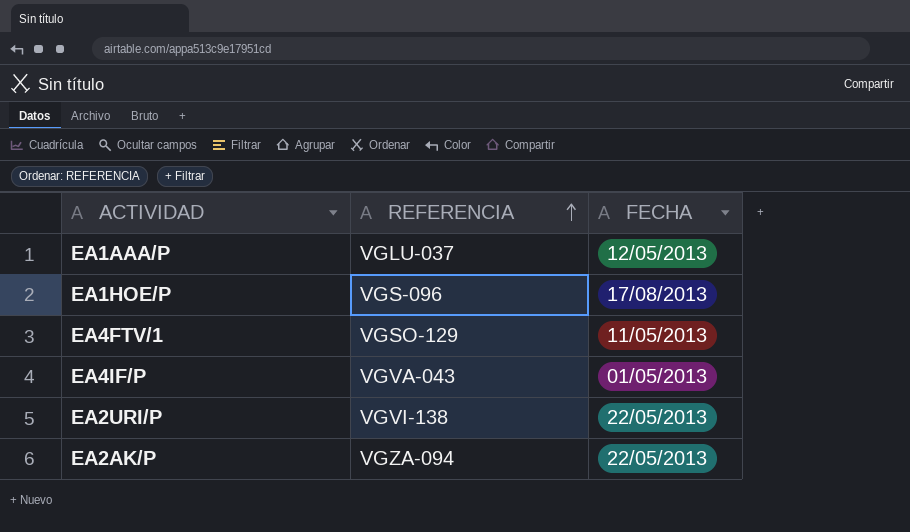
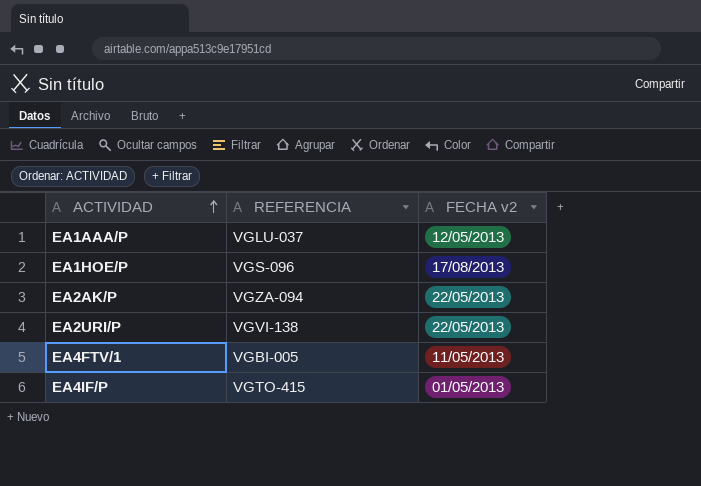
row order: REFERENCIA ascending -> ACTIVIDAD ascending
column name: FECHA -> FECHA v2
EA4FTV/1 | REFERENCIA: VGSO-129 -> VGBI-005
EA4IF/P | REFERENCIA: VGVA-043 -> VGTO-415

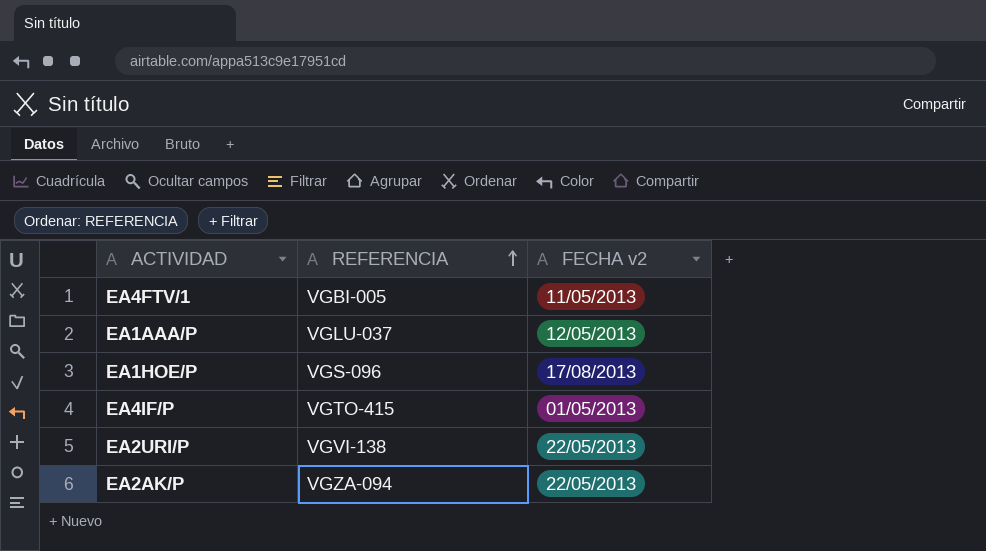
row order: ACTIVIDAD ascending -> REFERENCIA ascending

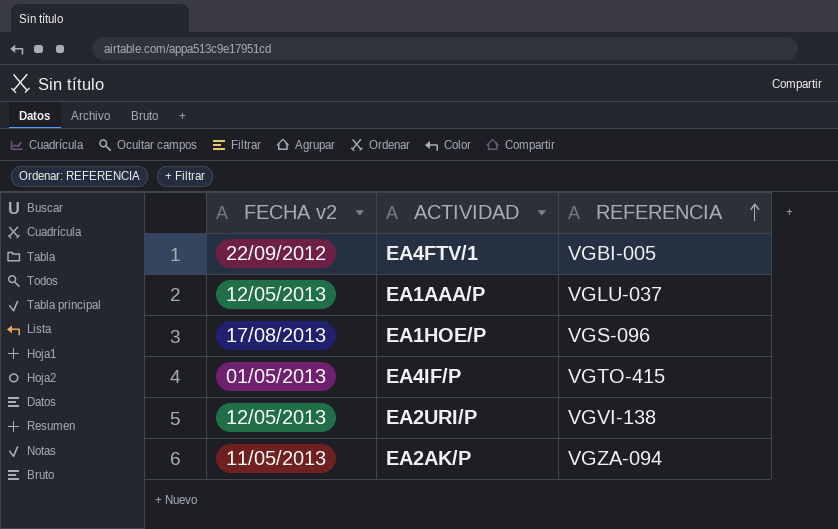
column FECHA v2 | position: 3 -> 1
EA4FTV/1 | FECHA v2: 11/05/2013 -> 22/09/2012
EA2URI/P | FECHA v2: 22/05/2013 -> 12/05/2013
EA2AK/P | FECHA v2: 22/05/2013 -> 11/05/2013

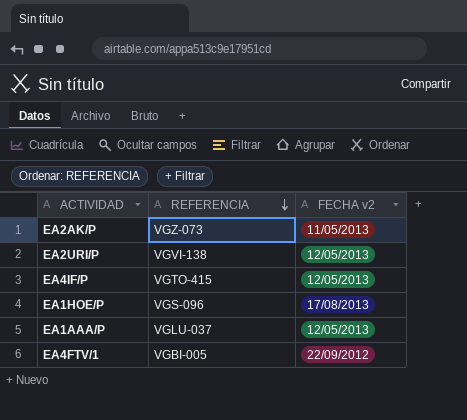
row order: REFERENCIA ascending -> REFERENCIA descending
column FECHA v2 | position: 1 -> 3
EA2AK/P | REFERENCIA: VGZA-094 -> VGZ-073
EA4IF/P | FECHA v2: 01/05/2013 -> 12/05/2013

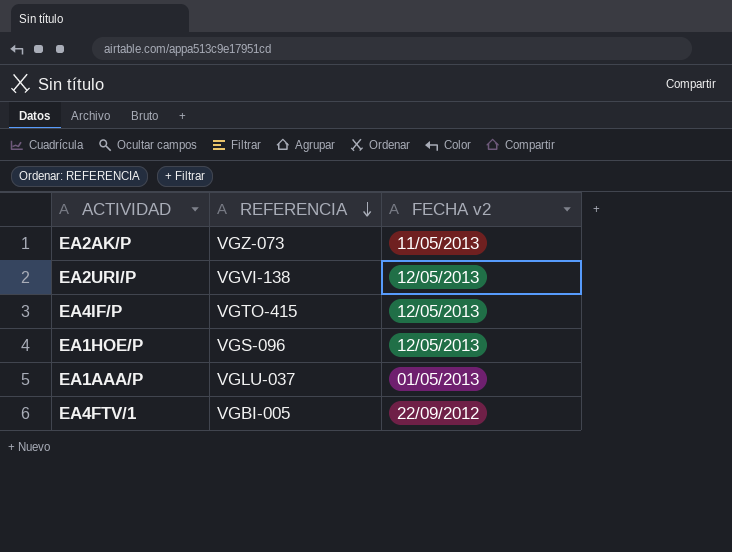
EA1HOE/P | FECHA v2: 17/08/2013 -> 12/05/2013
EA1AAA/P | FECHA v2: 12/05/2013 -> 01/05/2013

